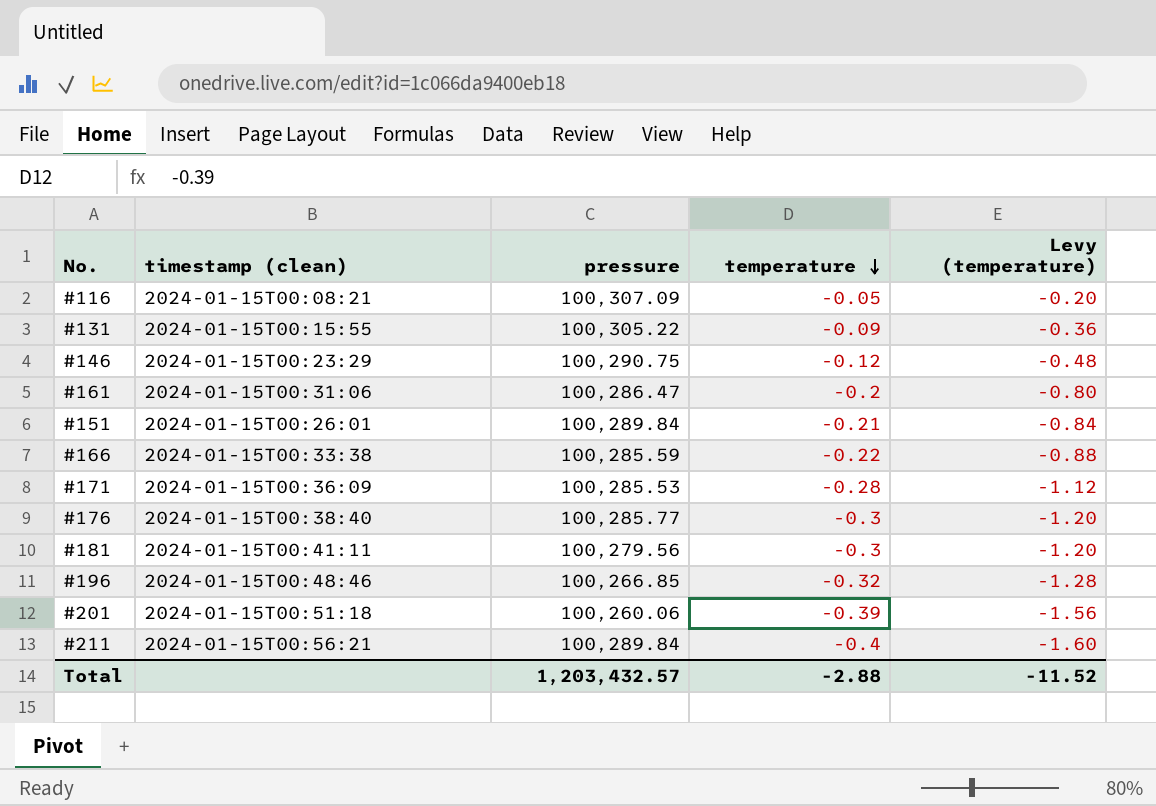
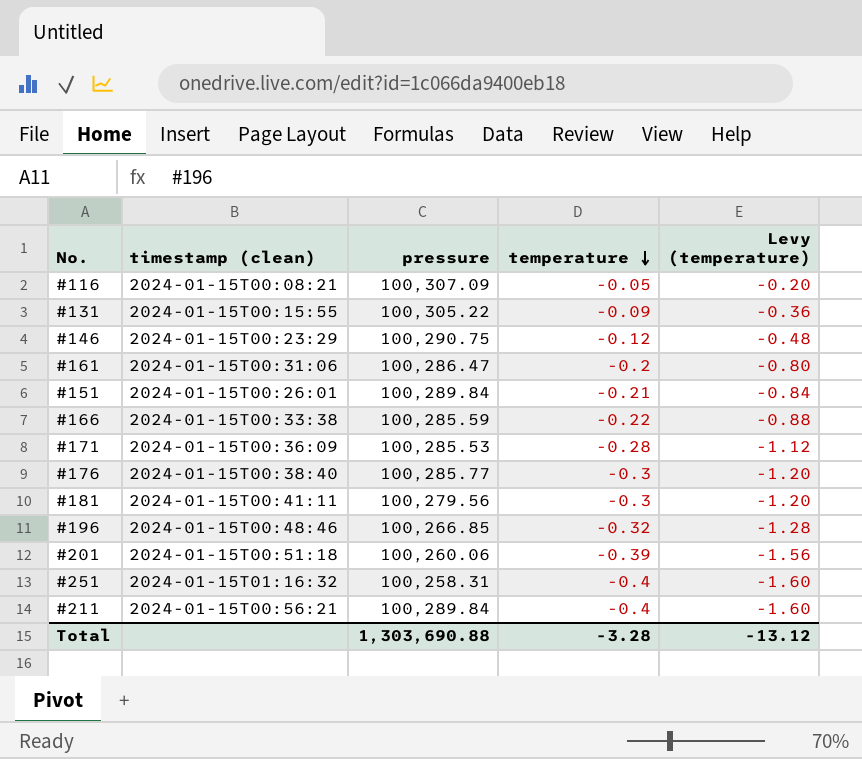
row #251: none -> 2024-01-15T01:16:32 | 100,258.31 | -0.4 | -1.60
Total | pressure: 1,203,432.57 -> 1,303,690.88
Total | temperature: -2.88 -> -3.28
Total | Levy (temperature): -11.52 -> -13.12

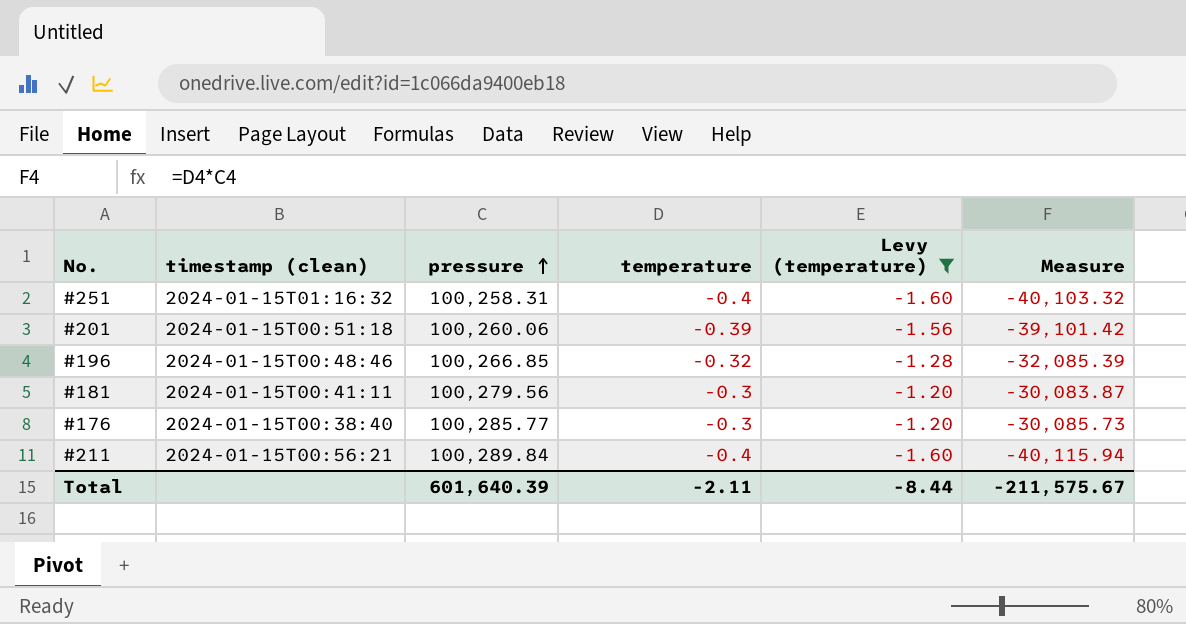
filter: none -> Levy (temperature) <= -1.20
row order: temperature descending -> pressure ascending
column Measure | formula: none -> [pressure] * [temperature]
Total | pressure: 1,303,690.88 -> 601,640.39
Total | temperature: -3.28 -> -2.11
Total | Levy (temperature): -13.12 -> -8.44

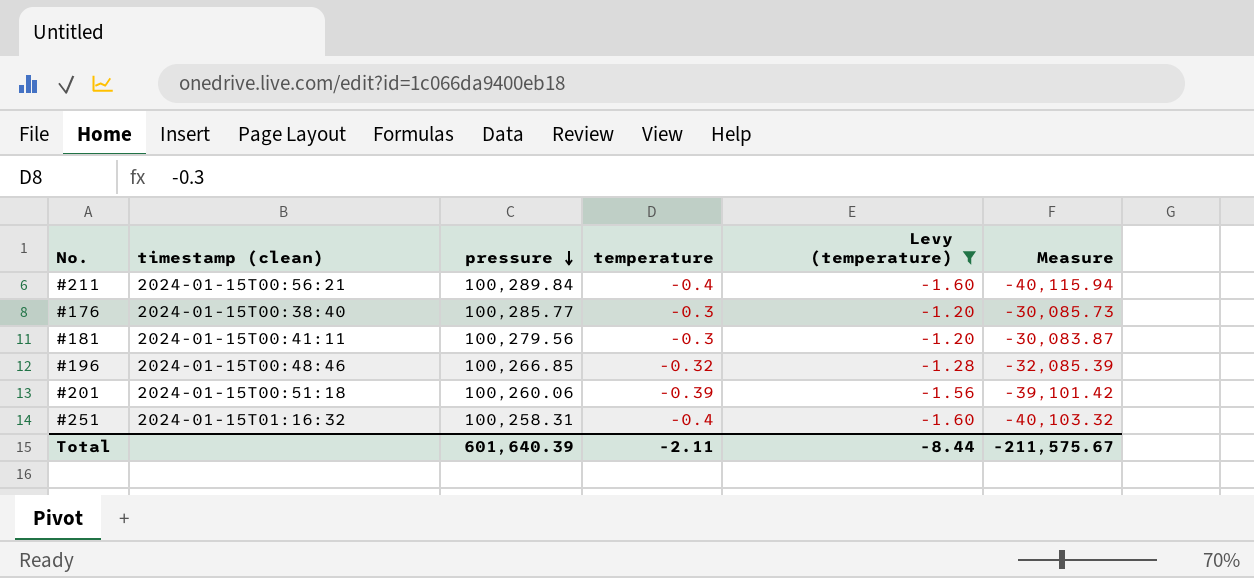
row order: pressure ascending -> pressure descending

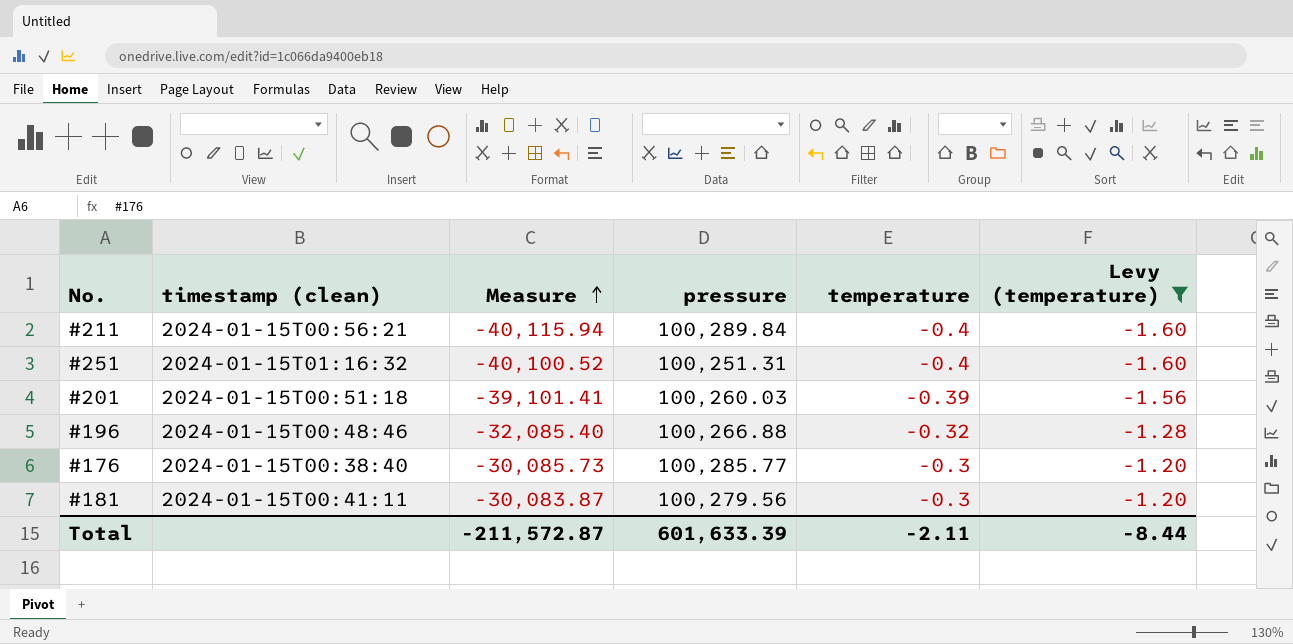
row order: pressure descending -> Measure ascending
column Measure | position: 6 -> 3
#251 | Measure: -40,103.32 -> -40,100.52
#251 | pressure: 100,258.31 -> 100,251.31
#201 | Measure: -39,101.42 -> -39,101.41
#201 | pressure: 100,260.06 -> 100,260.03
#196 | Measure: -32,085.39 -> -32,085.40
#196 | pressure: 100,266.85 -> 100,266.88
Total | Measure: -211,575.67 -> -211,572.87
Total | pressure: 601,640.39 -> 601,633.39

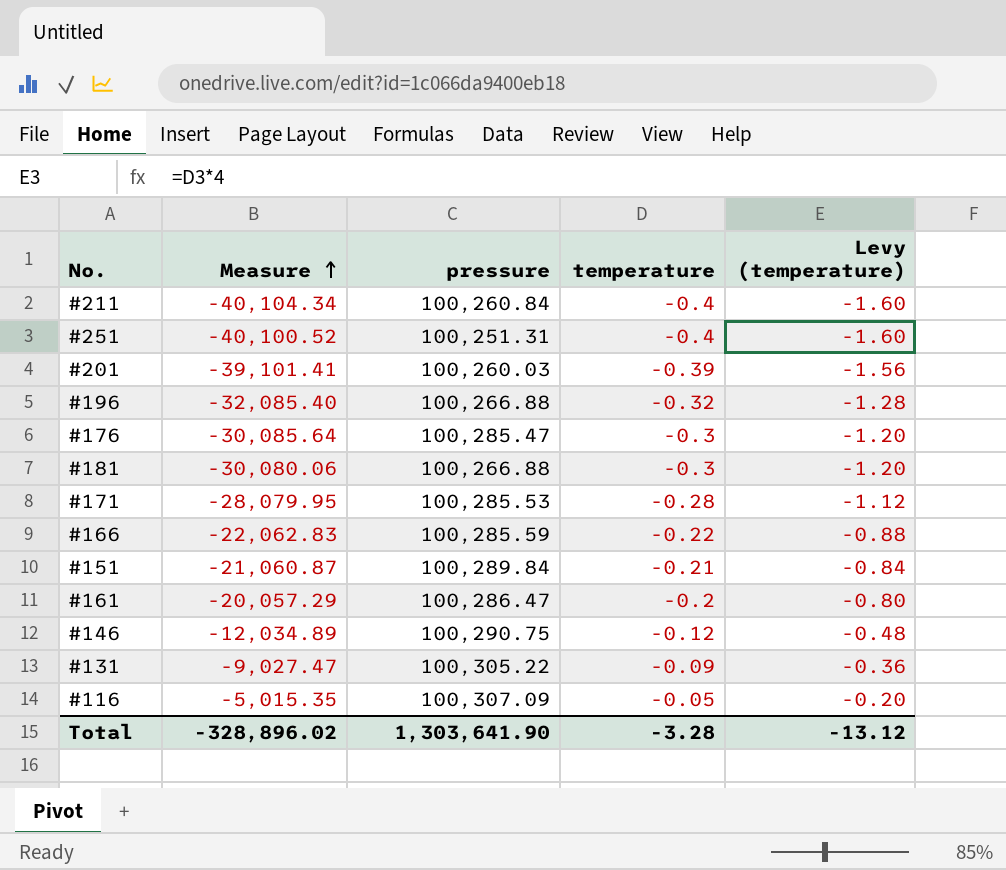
filter: Levy (temperature) <= -1.20 -> none
column timestamp (clean) | position: 2 -> none
#211 | Measure: -40,115.94 -> -40,104.34
#211 | pressure: 100,289.84 -> 100,260.84
#176 | Measure: -30,085.73 -> -30,085.64
#176 | pressure: 100,285.77 -> 100,285.47
#181 | Measure: -30,083.87 -> -30,080.06
#181 | pressure: 100,279.56 -> 100,266.88
Total | Measure: -211,572.87 -> -328,896.02
Total | pressure: 601,633.39 -> 1,303,641.90
Total | temperature: -2.11 -> -3.28
Total | Levy (temperature): -8.44 -> -13.12

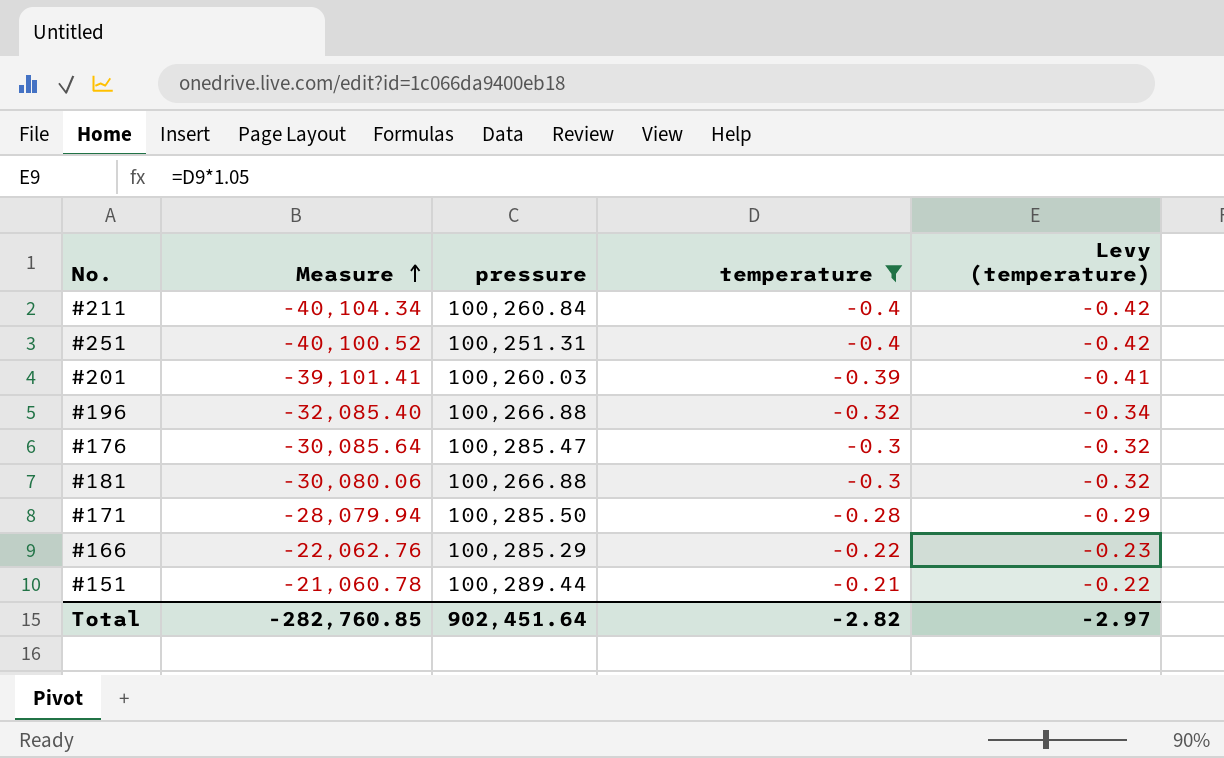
filter: none -> temperature <= -0.21
column Levy (temperature) | formula: [temperature] * 4 -> [temperature] * 1.05
#171 | Measure: -28,079.95 -> -28,079.94
#171 | pressure: 100,285.53 -> 100,285.50
#166 | Measure: -22,062.83 -> -22,062.76
#166 | pressure: 100,285.59 -> 100,285.29
#151 | Measure: -21,060.87 -> -21,060.78
#151 | pressure: 100,289.84 -> 100,289.44
Total | Measure: -328,896.02 -> -282,760.85
Total | pressure: 1,303,641.90 -> 902,451.64
Total | temperature: -3.28 -> -2.82
Total | Levy (temperature): -13.12 -> -2.97

